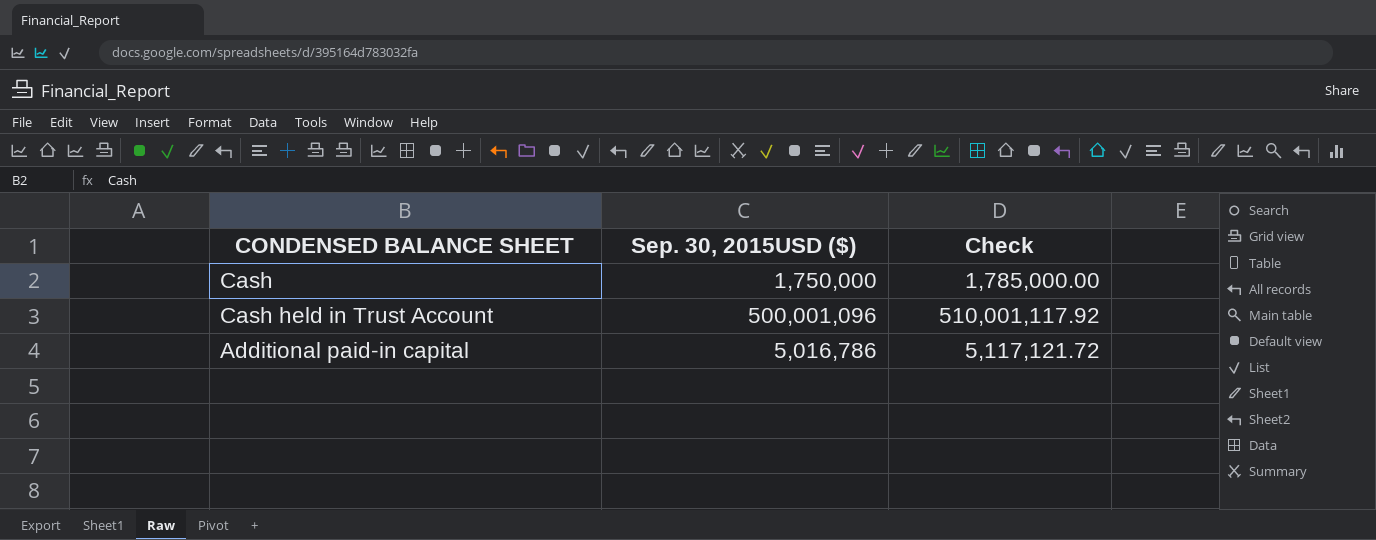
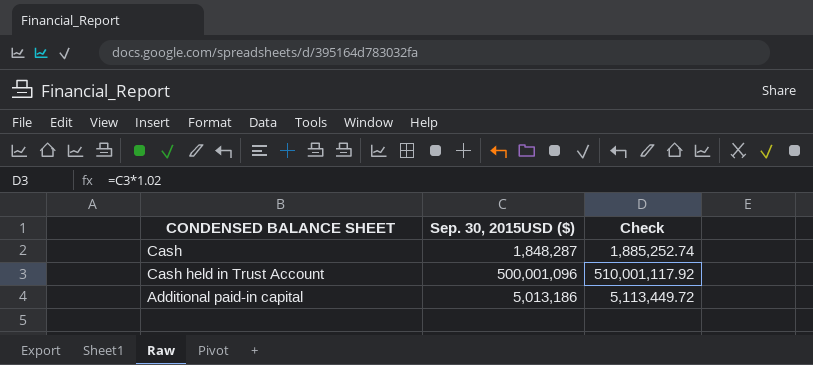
Cash | Sep. 30, 2015USD ($): 1,750,000 -> 1,848,287
Cash | Check: 1,785,000.00 -> 1,885,252.74
Additional paid-in capital | Sep. 30, 2015USD ($): 5,016,786 -> 5,013,186
Additional paid-in capital | Check: 5,117,121.72 -> 5,113,449.72

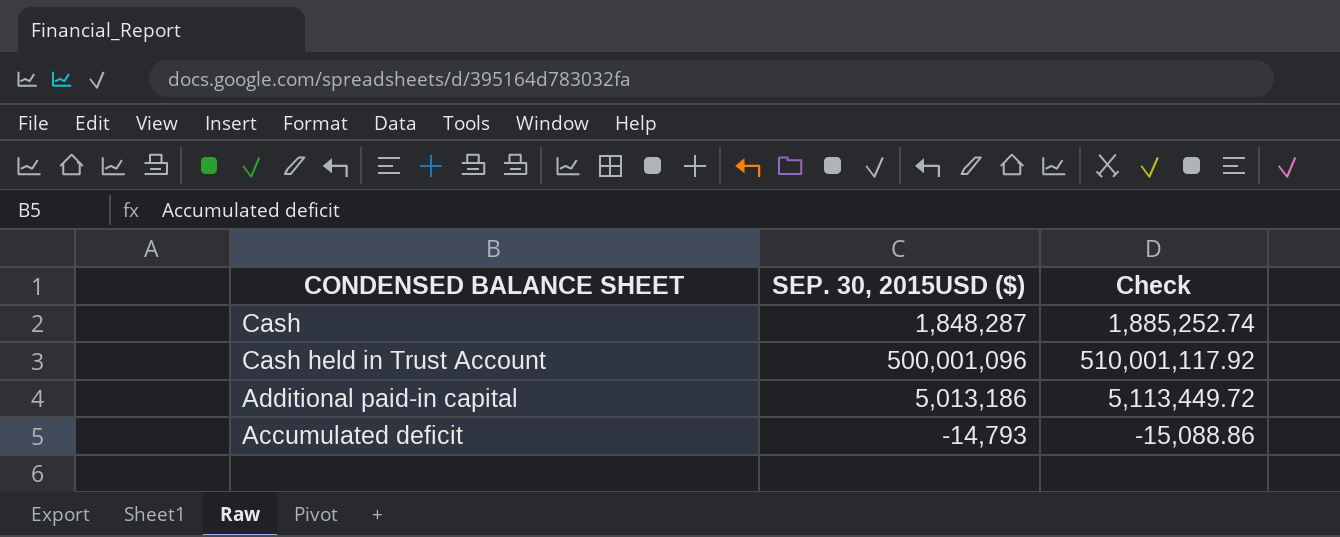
column name: Sep. 30, 2015USD ($) -> SEP. 30, 2015USD ($)
row Accumulated deficit: none -> -14,793 | -15,088.86

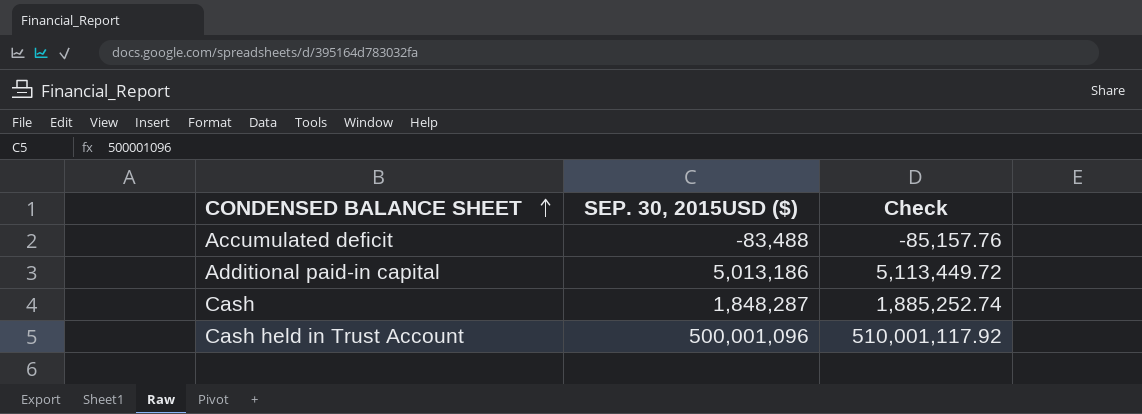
row order: none -> CONDENSED BALANCE SHEET ascending
Accumulated deficit | SEP. 30, 2015USD ($): -14,793 -> -83,488
Accumulated deficit | Check: -15,088.86 -> -85,157.76

